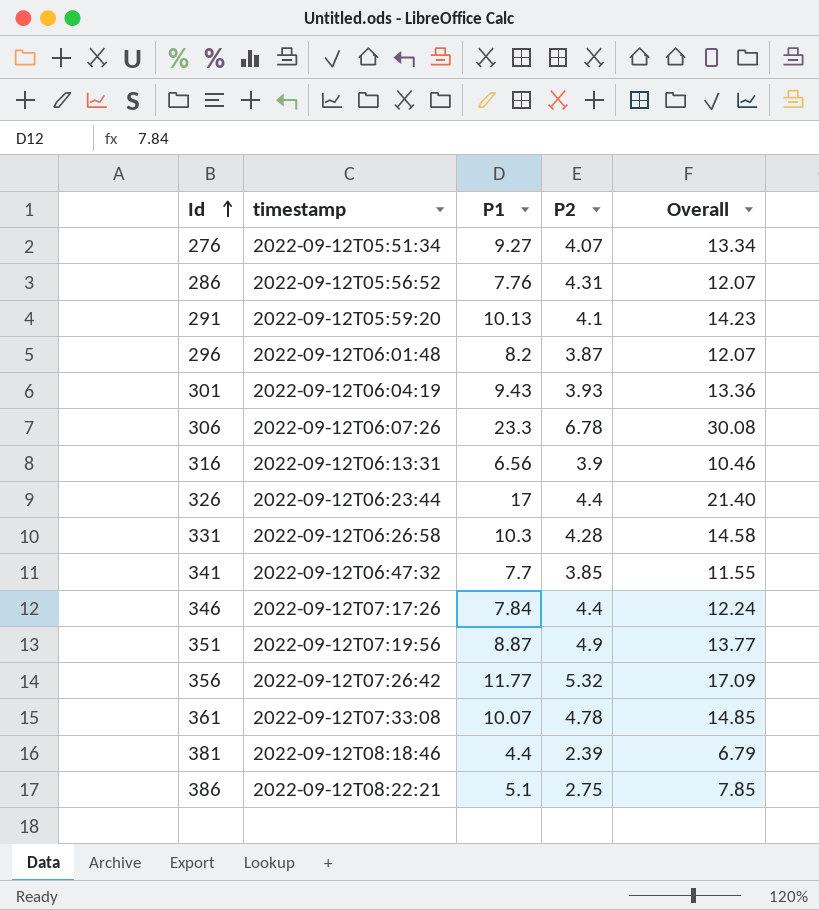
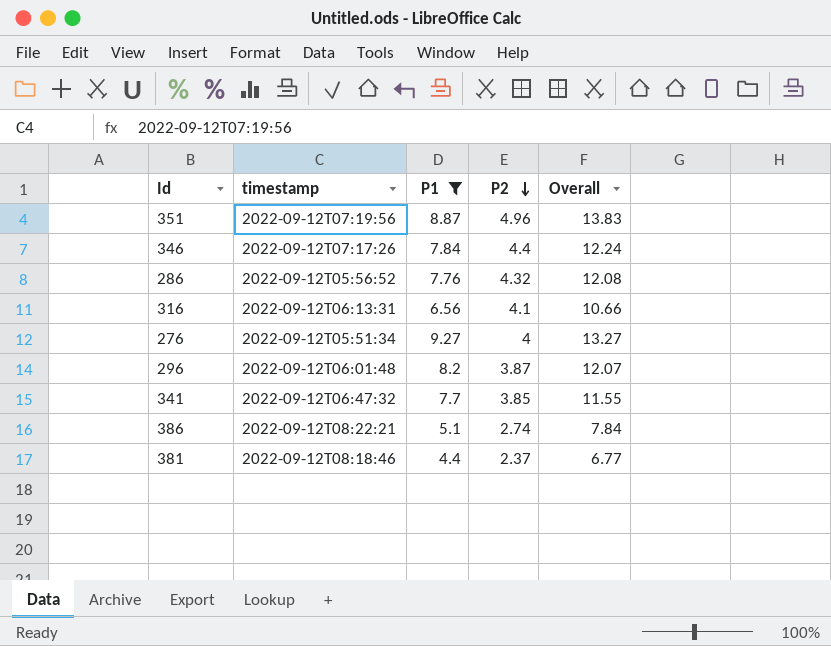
filter: none -> P1 <= 9.27
row order: Id ascending -> P2 descending
351 | P2: 4.9 -> 4.96
351 | Overall: 13.77 -> 13.83
286 | P2: 4.31 -> 4.32
286 | Overall: 12.07 -> 12.08
316 | P2: 3.9 -> 4.1
316 | Overall: 10.46 -> 10.66
276 | P2: 4.07 -> 4
276 | Overall: 13.34 -> 13.27
386 | P2: 2.75 -> 2.74
386 | Overall: 7.85 -> 7.84
381 | P2: 2.39 -> 2.37
381 | Overall: 6.79 -> 6.77

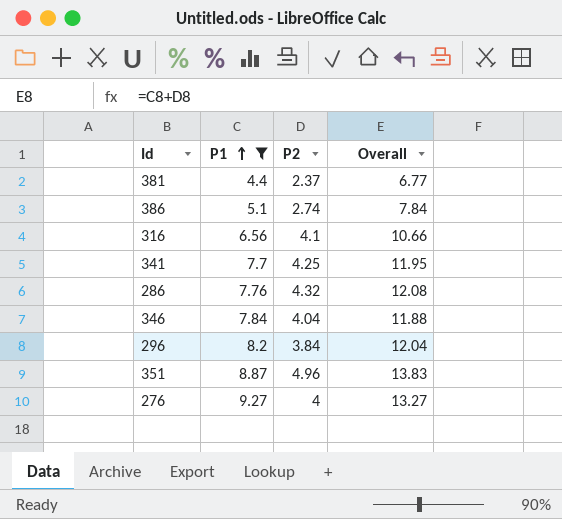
row order: P2 descending -> P1 ascending
column timestamp | position: 2 -> none
341 | P2: 3.85 -> 4.25
341 | Overall: 11.55 -> 11.95
346 | P2: 4.4 -> 4.04
346 | Overall: 12.24 -> 11.88
296 | P2: 3.87 -> 3.84
296 | Overall: 12.07 -> 12.04

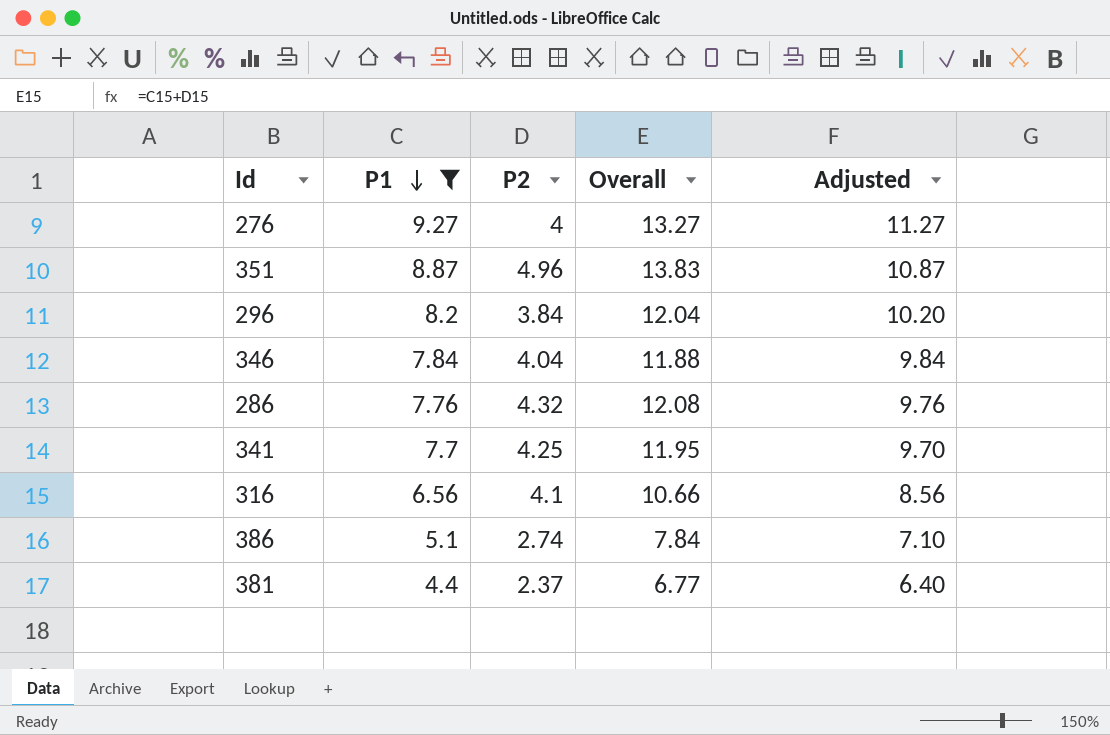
row order: P1 ascending -> P1 descending
column Adjusted | formula: none -> [P1] + 2

